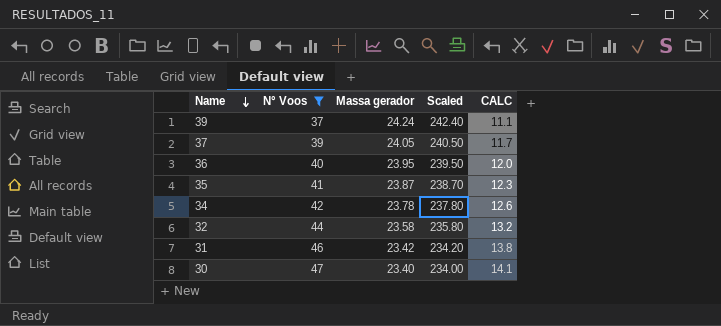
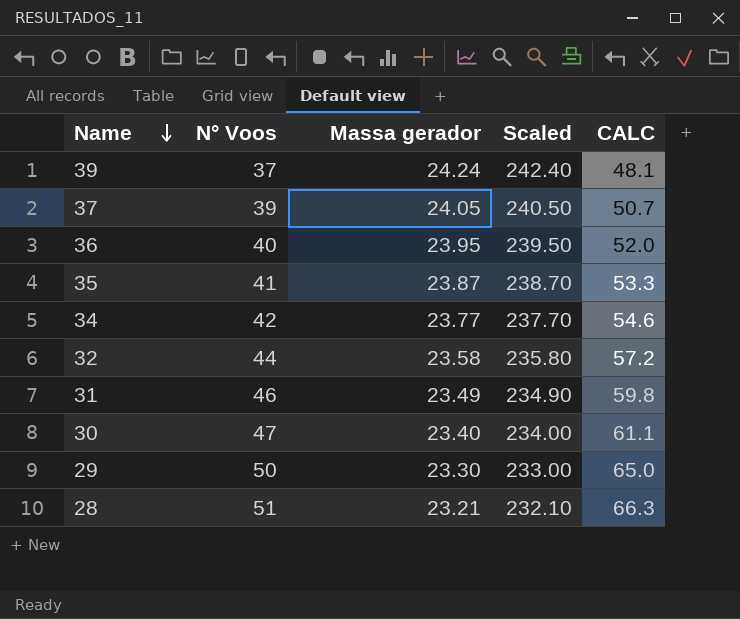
filter: N° Voos <= 47 -> none
column CALC | formula: [N° Voos] * 0.3 -> [N° Voos] * 1.3
34 | Massa gerador: 23.78 -> 23.77
34 | Scaled: 237.80 -> 237.70
31 | Massa gerador: 23.42 -> 23.49
31 | Scaled: 234.20 -> 234.90

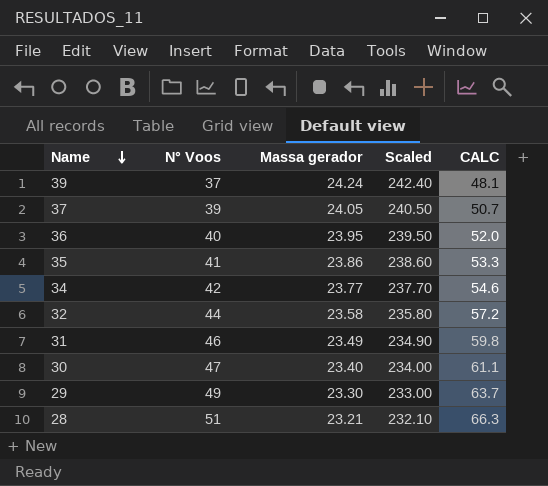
35 | Massa gerador: 23.87 -> 23.86
35 | Scaled: 238.70 -> 238.60
29 | N° Voos: 50 -> 49
29 | CALC: 65.0 -> 63.7

